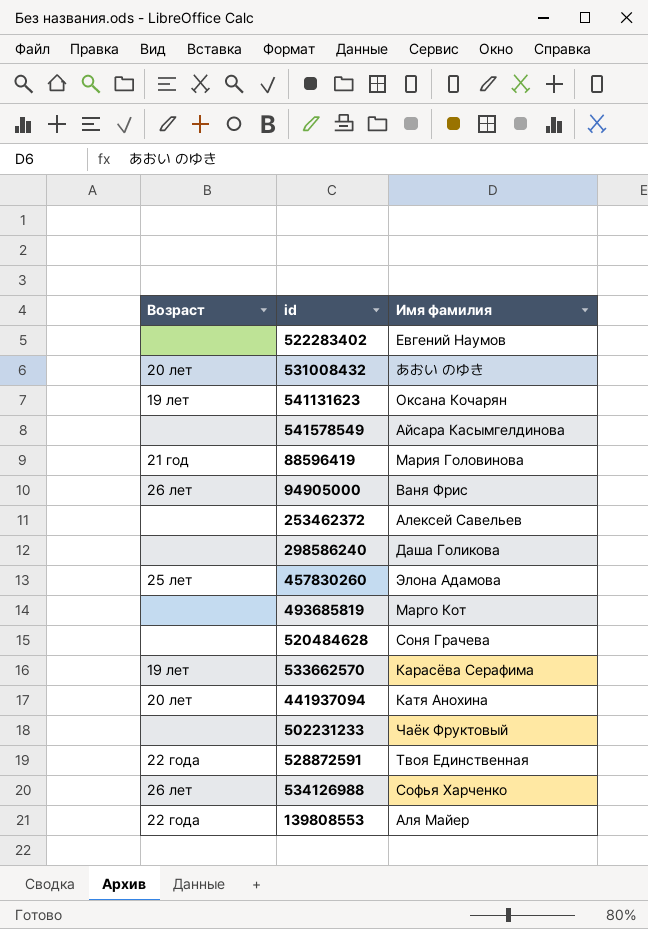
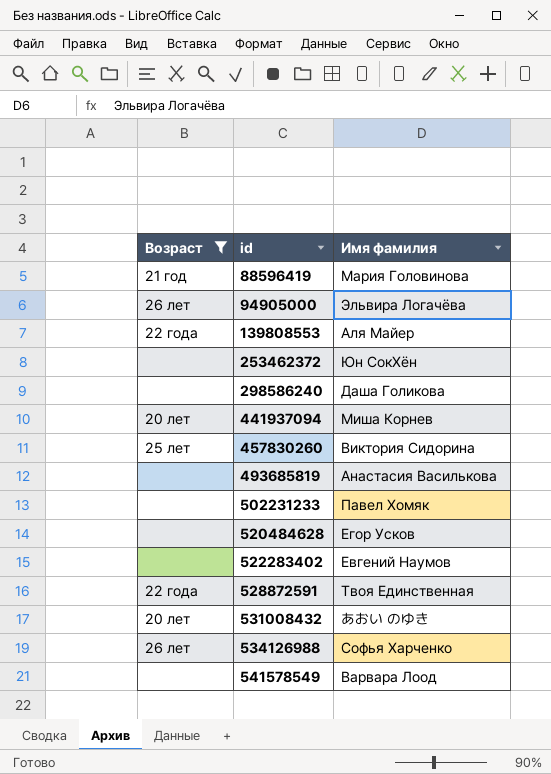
filter: none -> Возраст != 19 лет
row order: none -> id ascending
94905000 | Имя фамилия: Ваня Фрис -> Эльвира Логачёва
253462372 | Имя фамилия: Алексей Савельев -> Юн СокХён
441937094 | Имя фамилия: Катя Анохина -> Миша Корнев
457830260 | Имя фамилия: Элона Адамова -> Виктория Сидорина
493685819 | Имя фамилия: Марго Кот -> Анастасия Василькова
502231233 | Имя фамилия: Чаёк Фруктовый -> Павел Хомяк
520484628 | Имя фамилия: Соня Грачева -> Егор Усков
541578549 | Имя фамилия: Айсара Касымгелдинова -> Варвара Лоод

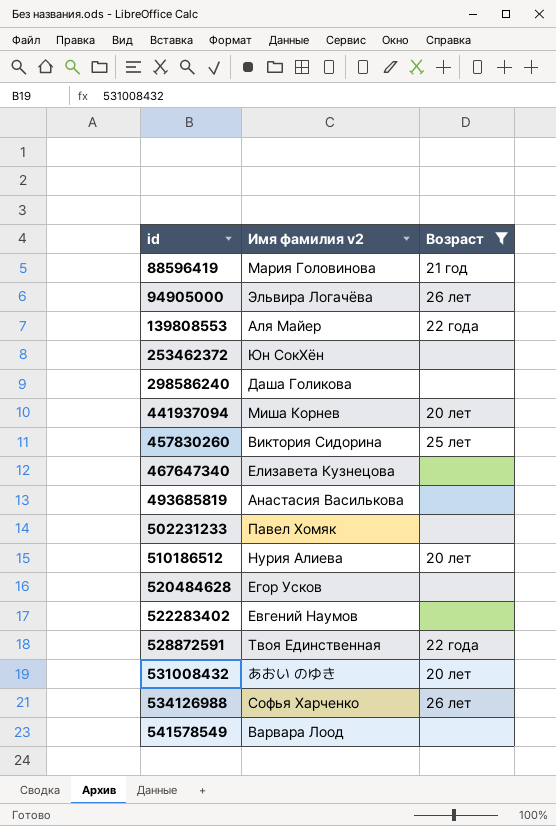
column name: Имя фамилия -> Имя фамилия v2
column Возраст | position: 1 -> 3
row 467647340: none -> Елизавета Кузнецова | none
row 510186512: none -> Нурия Алиева | 20 лет

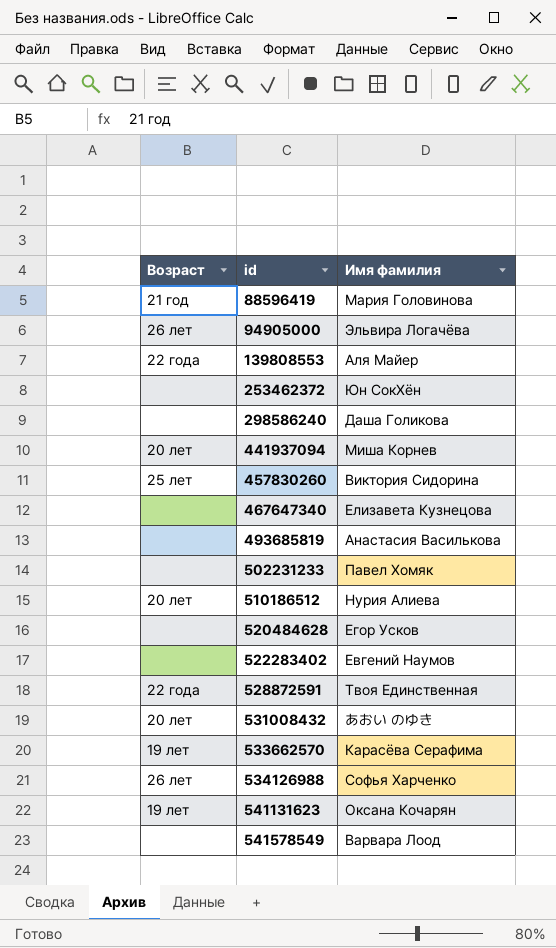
filter: Возраст != 19 лет -> none
column Возраст | position: 3 -> 1
column name: Имя фамилия v2 -> Имя фамилия

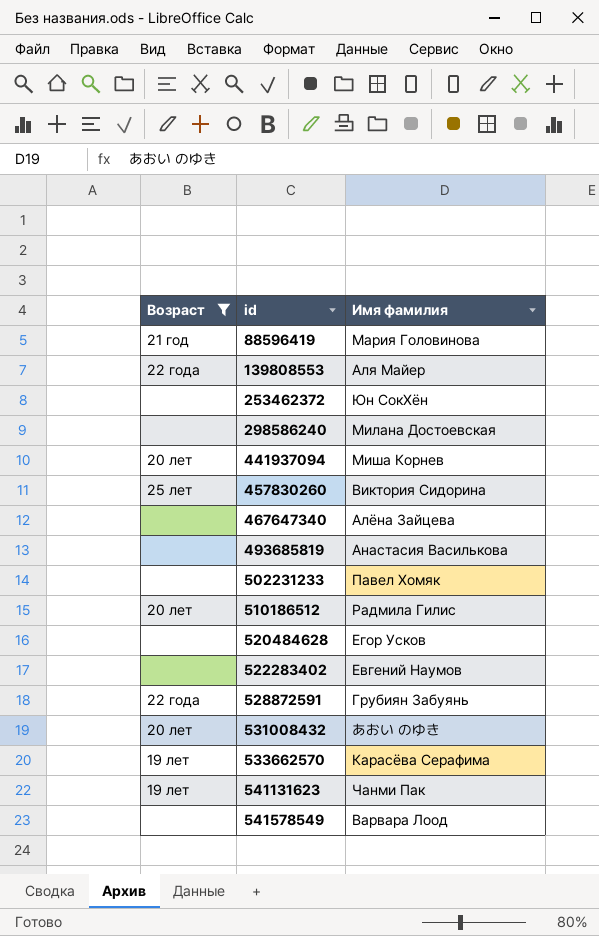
filter: none -> Возраст != 26 лет
298586240 | Имя фамилия: Даша Голикова -> Милана Достоевская
467647340 | Имя фамилия: Елизавета Кузнецова -> Алёна Зайцева
510186512 | Имя фамилия: Нурия Алиева -> Радмила Гилис
528872591 | Имя фамилия: Твоя Единственная -> Грубиян Забуянь
541131623 | Имя фамилия: Оксана Кочарян -> Чанми Пак

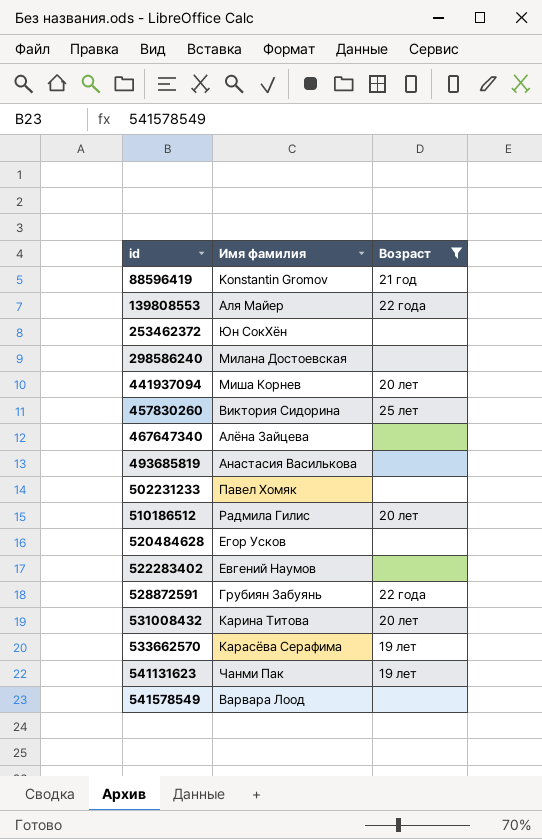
column Возраст | position: 1 -> 3
88596419 | Имя фамилия: Мария Головинова -> Konstantin Gromov
531008432 | Имя фамилия: あおい のゆき -> Карина Титова

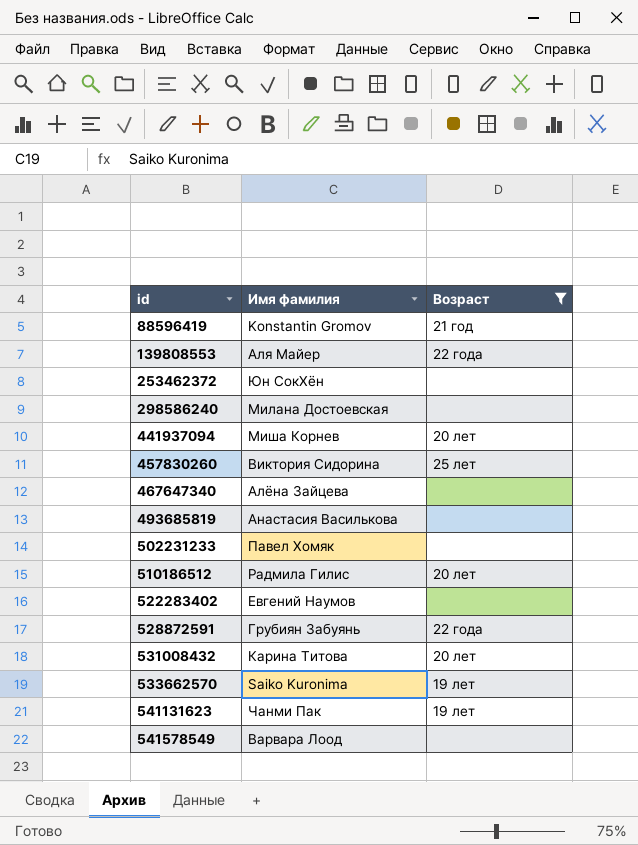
row 520484628: Егор Усков | none -> none
533662570 | Имя фамилия: Карасёва Серафима -> Saiko Kuronima

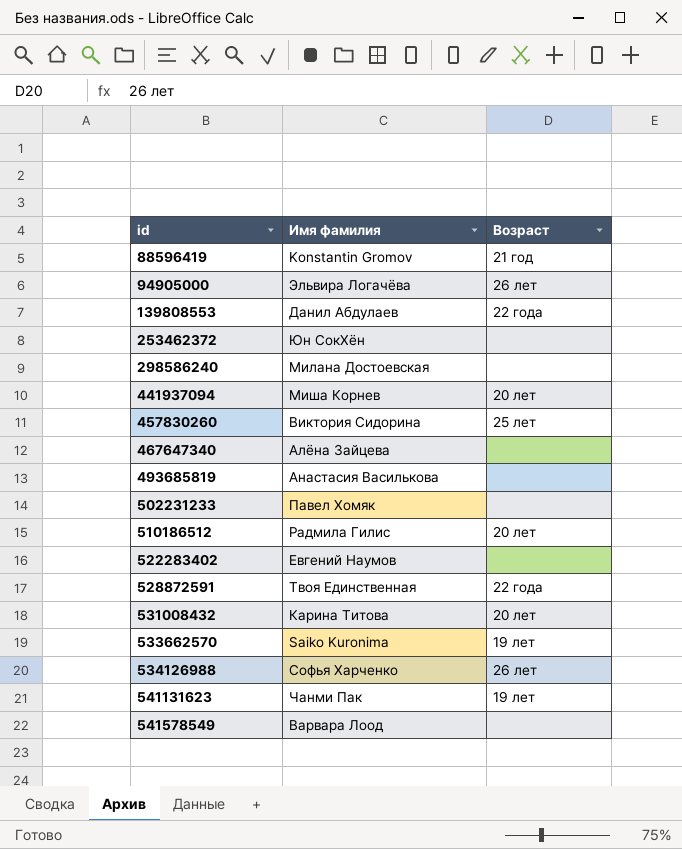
filter: Возраст != 26 лет -> none
139808553 | Имя фамилия: Аля Майер -> Данил Абдулаев
528872591 | Имя фамилия: Грубиян Забуянь -> Твоя Единственная

